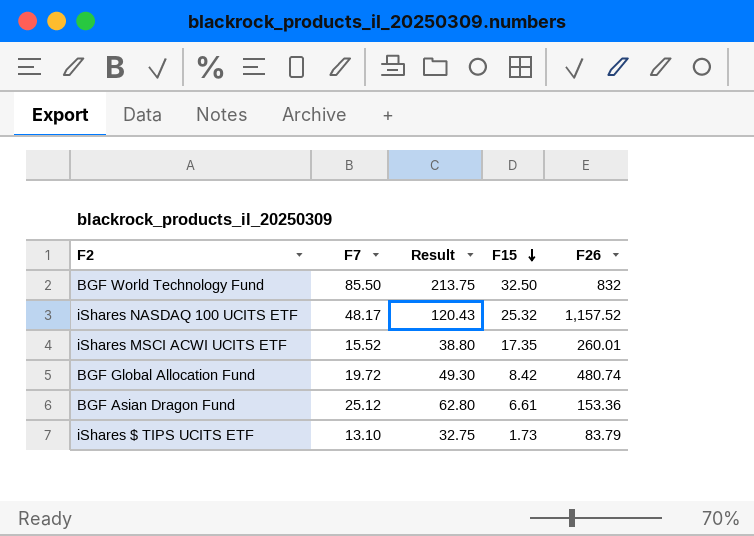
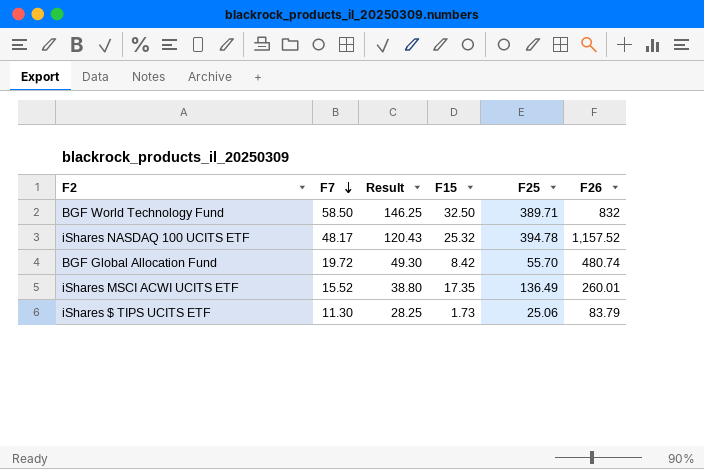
row order: F15 descending -> F7 descending
column F25 | position: none -> 5
row BGF Asian Dragon Fund: 25.12 | 62.80 | 6.61 | 153.36 -> none
BGF World Technology Fund | F7: 85.50 -> 58.50
BGF World Technology Fund | Result: 213.75 -> 146.25
iShares $ TIPS UCITS ETF | F7: 13.10 -> 11.30
iShares $ TIPS UCITS ETF | Result: 32.75 -> 28.25

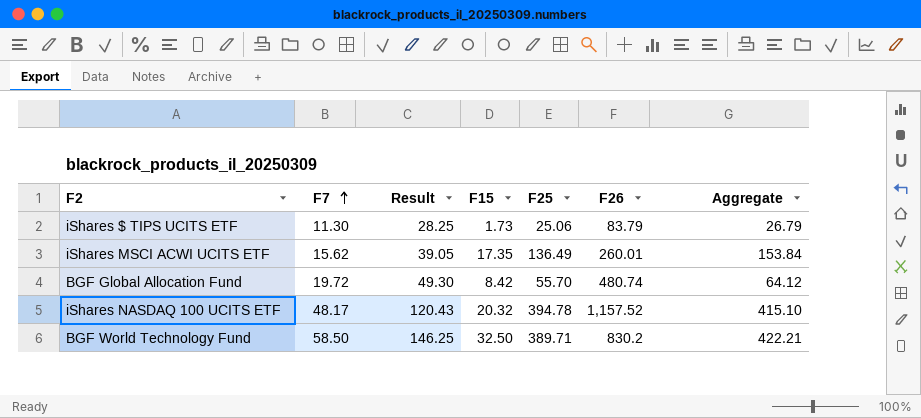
row order: F7 descending -> F7 ascending
column Aggregate | formula: none -> [F15] + [F25]
iShares MSCI ACWI UCITS ETF | F7: 15.52 -> 15.62
iShares MSCI ACWI UCITS ETF | Result: 38.80 -> 39.05
iShares NASDAQ 100 UCITS ETF | F15: 25.32 -> 20.32
BGF World Technology Fund | F26: 832 -> 830.2

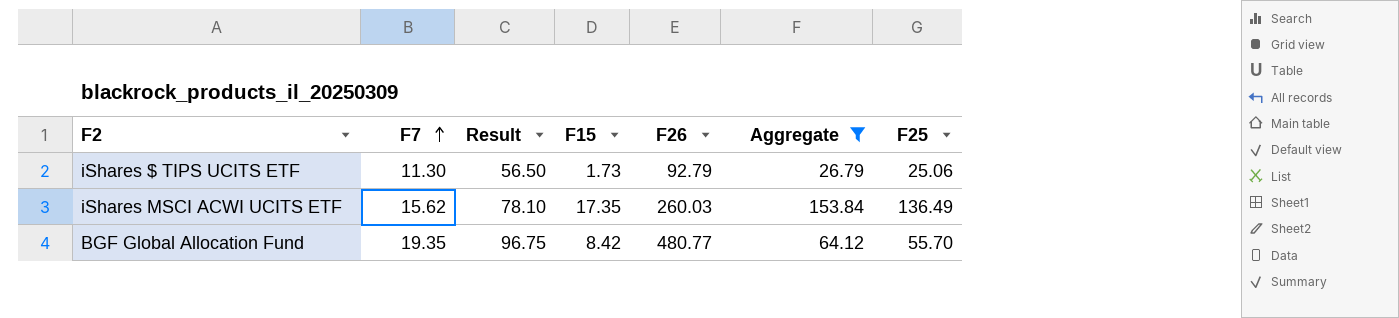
filter: none -> Aggregate <= 153.84
column Result | formula: [F7] * 2.5 -> [F7] * 5
column F25 | position: 5 -> 7
iShares $ TIPS UCITS ETF | F26: 83.79 -> 92.79
iShares MSCI ACWI UCITS ETF | F26: 260.01 -> 260.03
BGF Global Allocation Fund | F7: 19.72 -> 19.35
BGF Global Allocation Fund | F26: 480.74 -> 480.77

